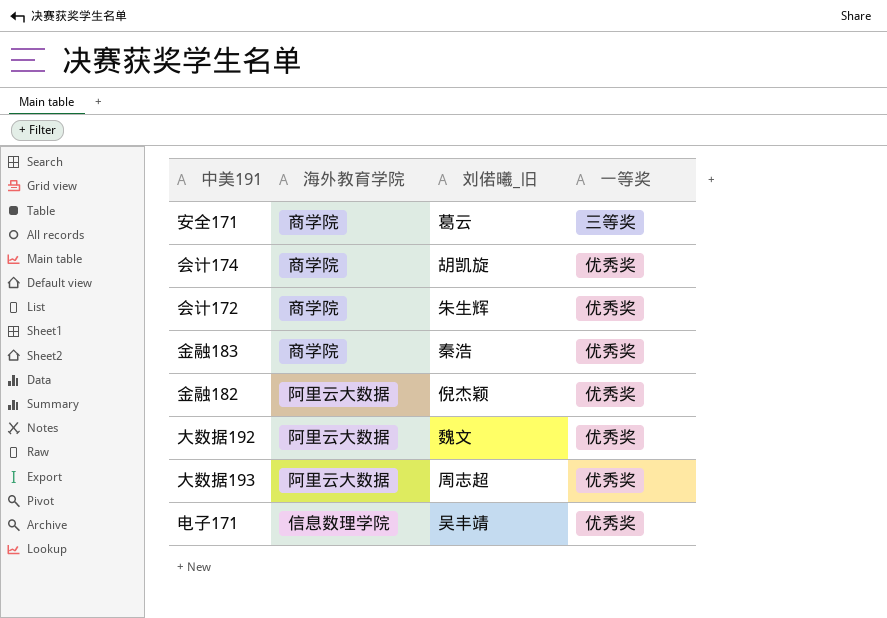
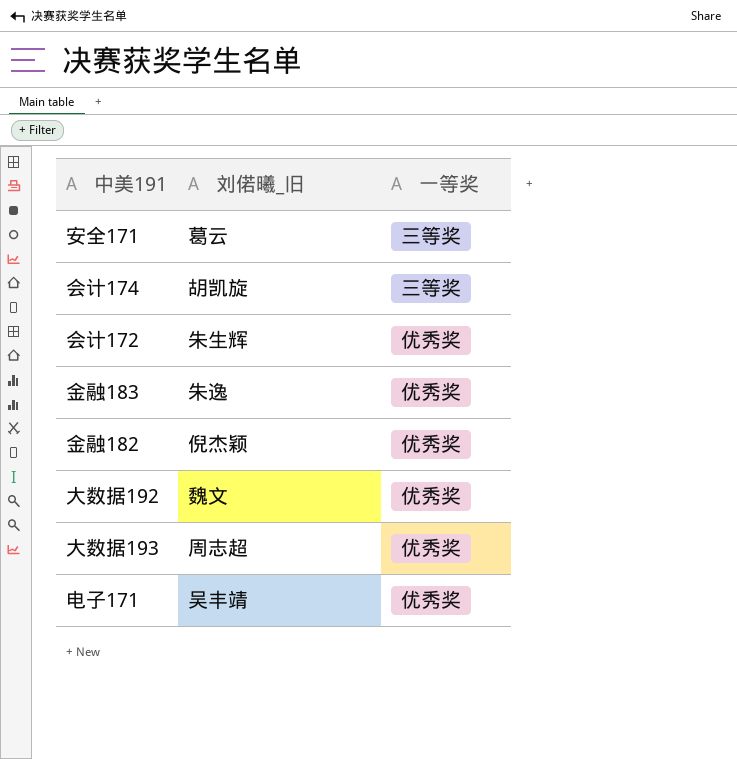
column 海外教育学院 | position: 2 -> none
会计174 | 一等奖: 优秀奖 -> 三等奖
金融183 | 刘偌曦_旧: 秦浩 -> 朱逸

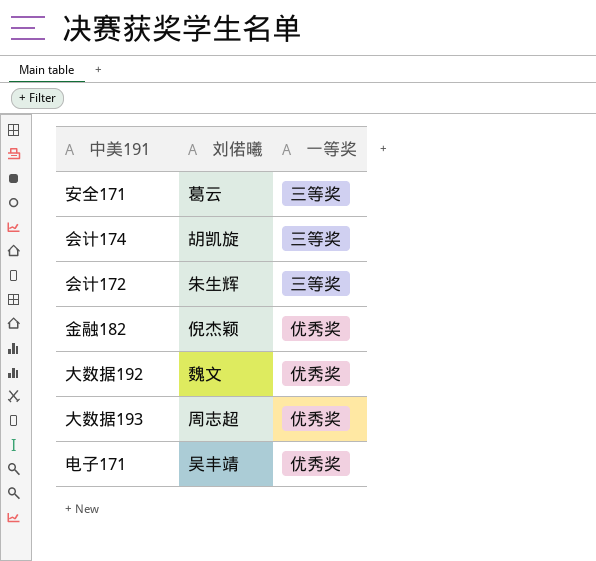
column name: 刘偌曦_旧 -> 刘偌曦
row 金融183: 朱逸 | 优秀奖 -> none
会计172 | 一等奖: 优秀奖 -> 三等奖

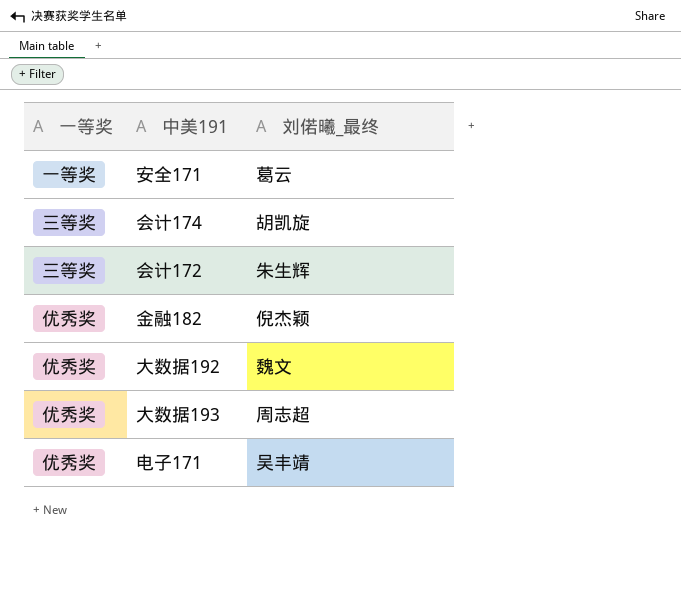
column 一等奖 | position: 3 -> 1
column name: 刘偌曦 -> 刘偌曦_最终
安全171 | 一等奖: 三等奖 -> 一等奖

